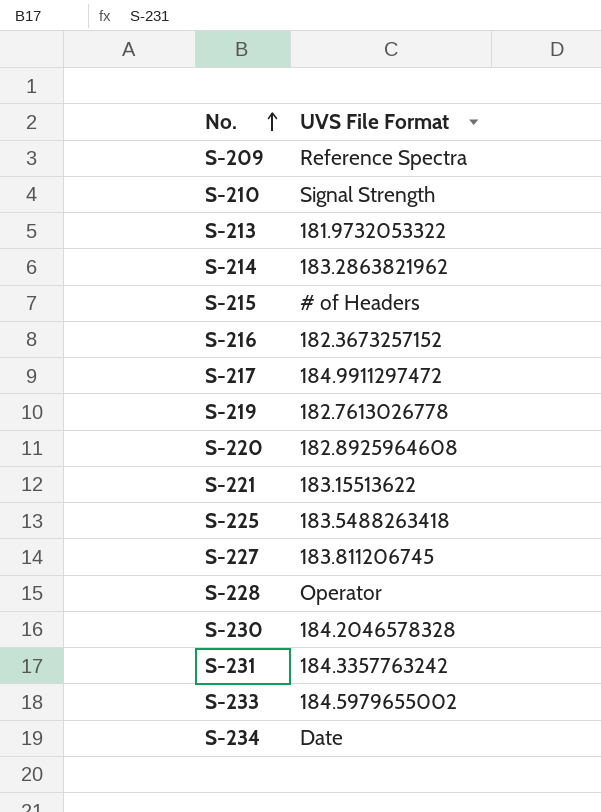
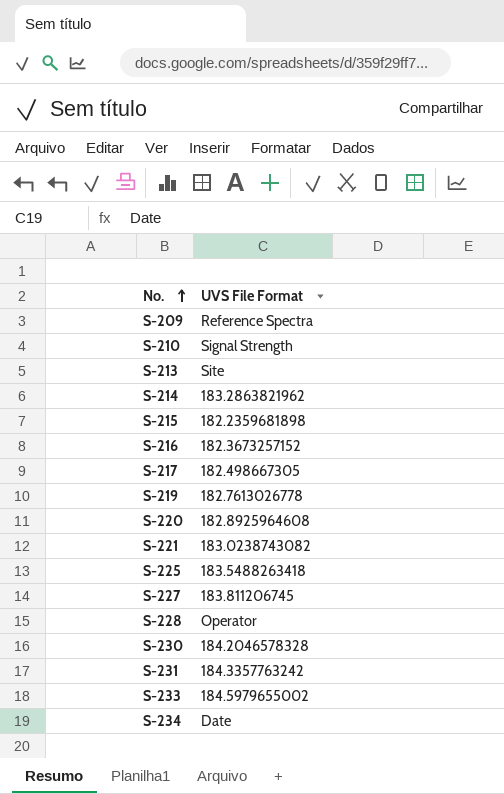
S-213 | UVS File Format: 181.9732053322 -> Site
S-215 | UVS File Format: # of Headers -> 182.2359681898
S-217 | UVS File Format: 184.9911297472 -> 182.498667305
S-221 | UVS File Format: 183.15513622 -> 183.0238743082

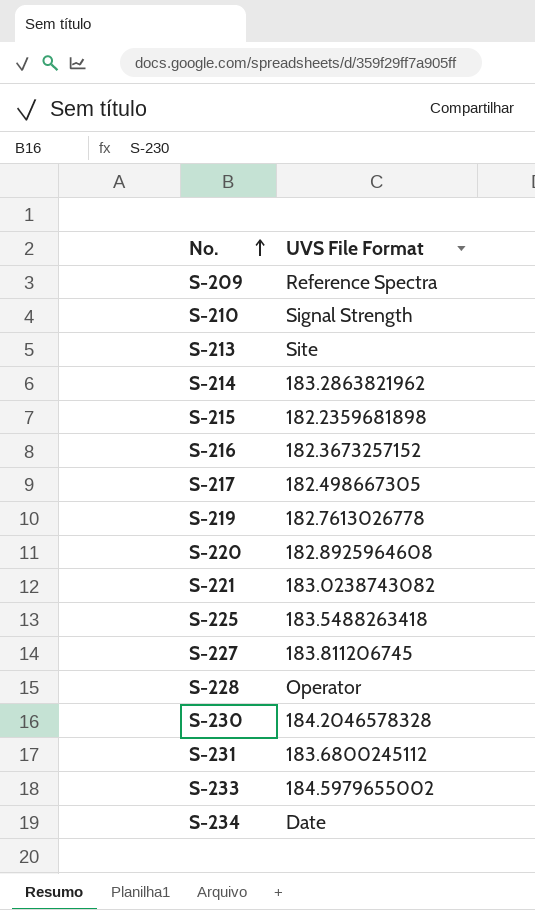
S-231 | UVS File Format: 184.3357763242 -> 183.6800245112

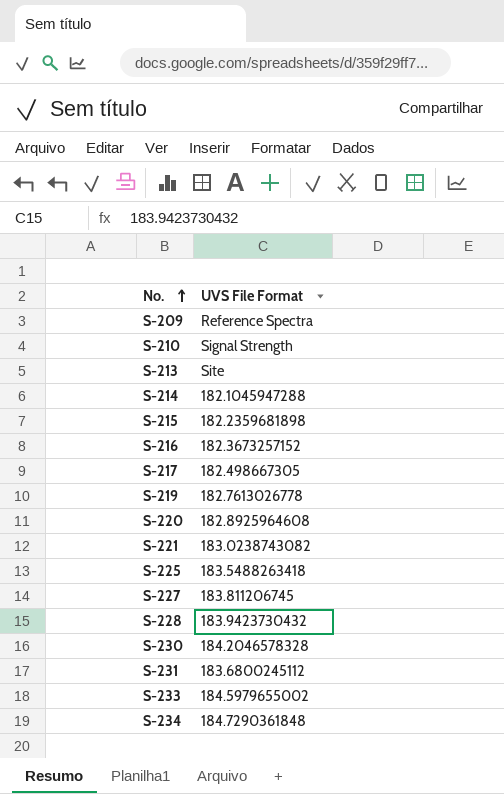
S-214 | UVS File Format: 183.2863821962 -> 182.1045947288
S-228 | UVS File Format: Operator -> 183.9423730432
S-234 | UVS File Format: Date -> 184.7290361848

